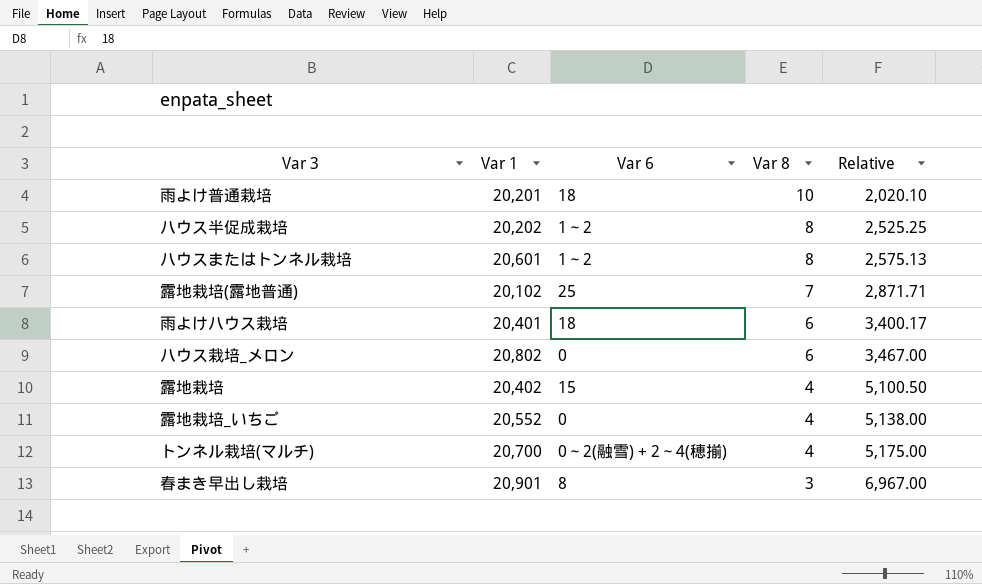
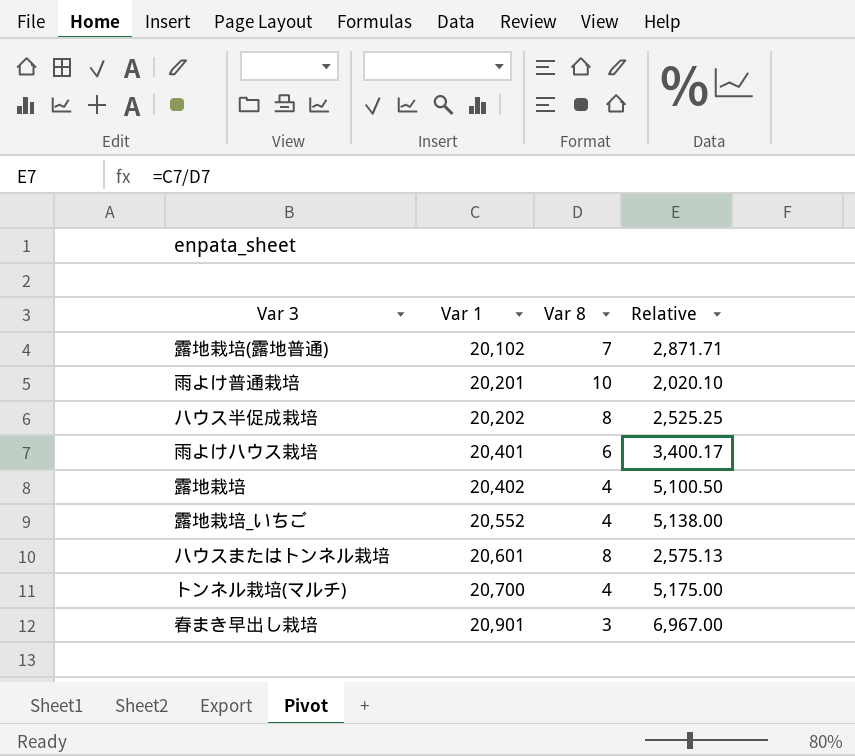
row order: Var 8 descending -> Var 1 ascending
column Var 6 | position: 3 -> none
row ハウス栽培_メロン: 20,802 | 0 | 6 | 3,467.00 -> none

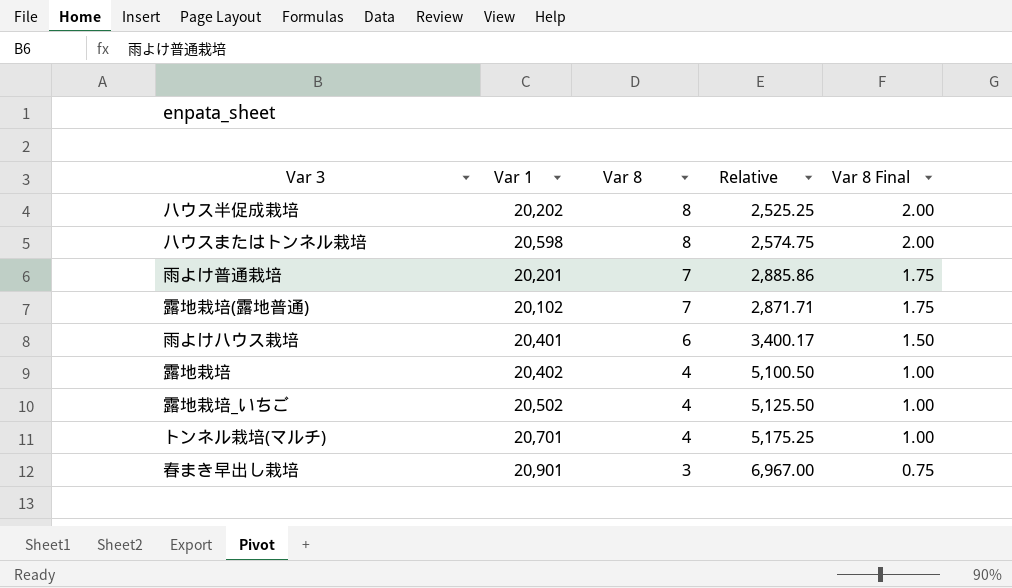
row order: Var 1 ascending -> Var 8 descending
column Var 8 Final | formula: none -> [Var 8] * 0.25
ハウスまたはトンネル栽培 | Var 1: 20,601 -> 20,598
ハウスまたはトンネル栽培 | Relative: 2,575.13 -> 2,574.75
雨よけ普通栽培 | Var 8: 10 -> 7
雨よけ普通栽培 | Relative: 2,020.10 -> 2,885.86
露地栽培_いちご | Var 1: 20,552 -> 20,502
露地栽培_いちご | Relative: 5,138.00 -> 5,125.50
トンネル栽培(マルチ) | Var 1: 20,700 -> 20,701
トンネル栽培(マルチ) | Relative: 5,175.00 -> 5,175.25

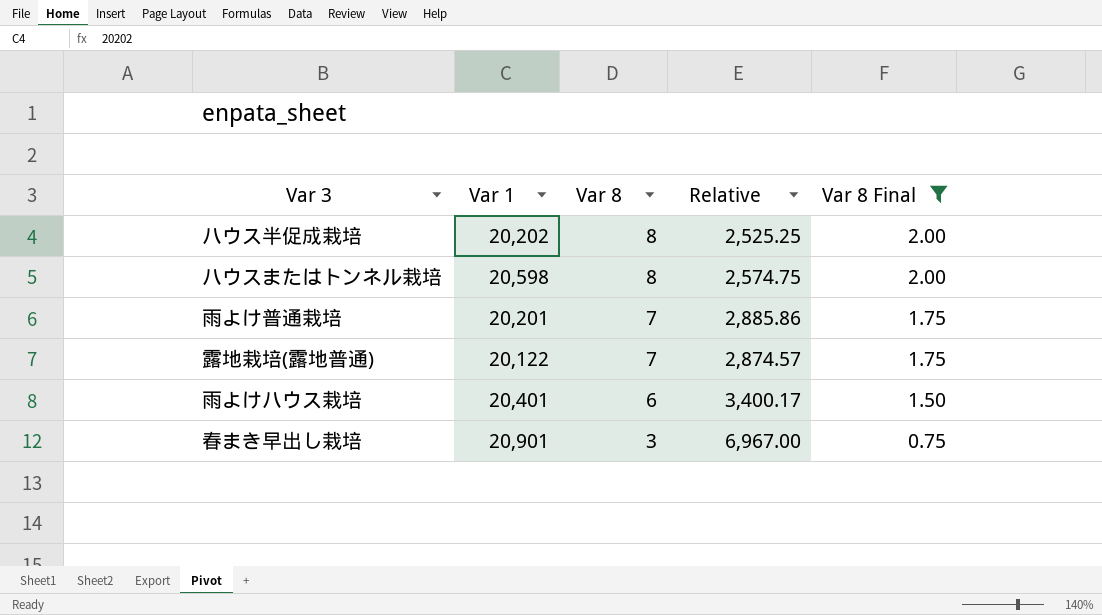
filter: none -> Var 8 Final != 1.00
露地栽培(露地普通) | Var 1: 20,102 -> 20,122
露地栽培(露地普通) | Relative: 2,871.71 -> 2,874.57

